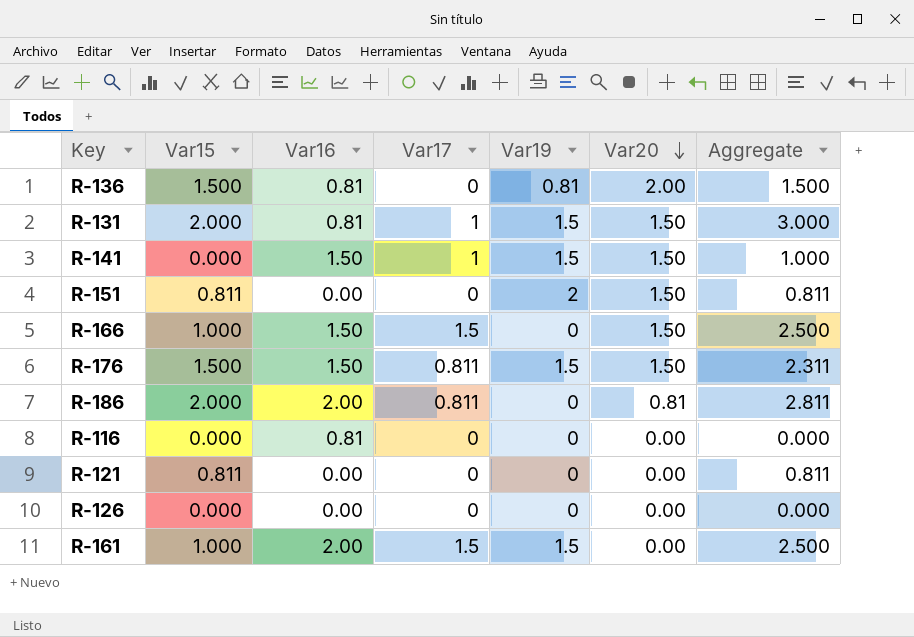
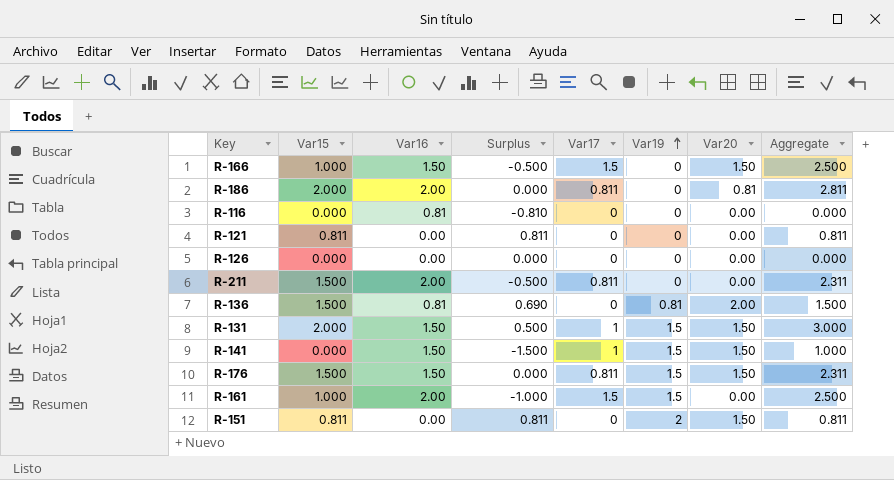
row order: Var20 descending -> Var19 ascending
column Surplus | formula: none -> [Var15] - [Var16]
row R-211: none -> 1.500 | 2.00 | -0.500 | 0.811 | 0 | 0.00 | 2.311
R-131 | Var16: 0.81 -> 1.50

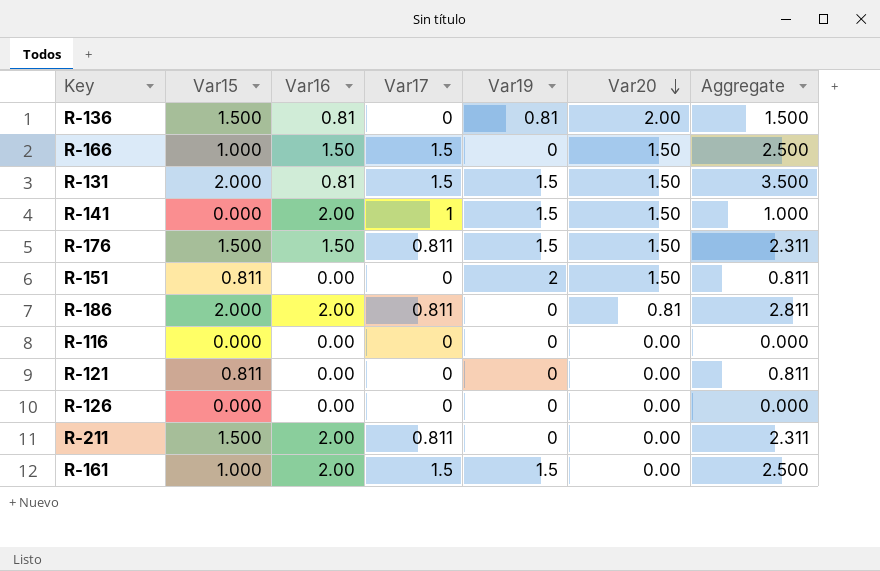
row order: Var19 ascending -> Var20 descending
column Surplus | formula: [Var15] - [Var16] -> none
R-131 | Var16: 1.50 -> 0.81
R-131 | Var17: 1 -> 1.5
R-131 | Aggregate: 3.000 -> 3.500
R-141 | Var16: 1.50 -> 2.00
R-116 | Var16: 0.81 -> 0.00

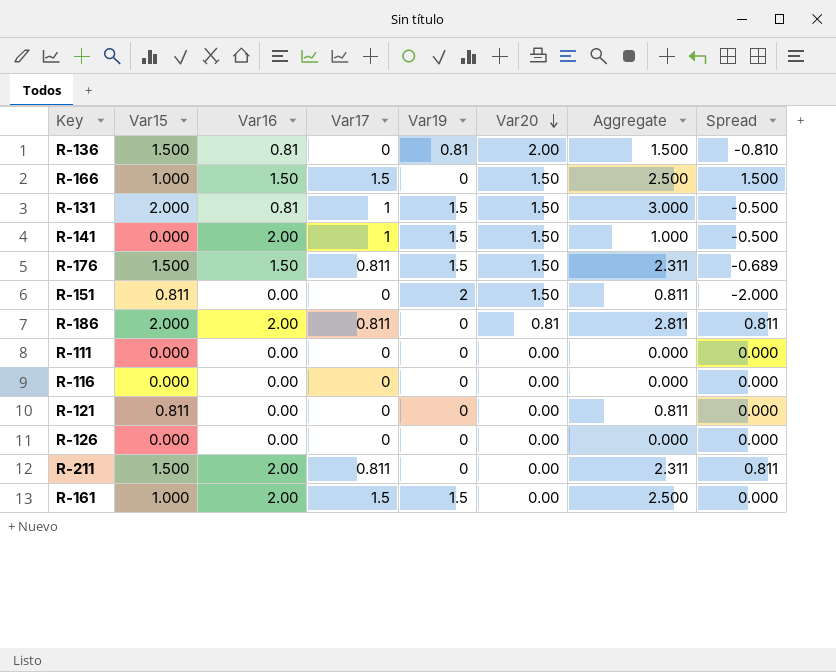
column Spread | formula: none -> [Var17] - [Var19]
R-131 | Var17: 1.5 -> 1
R-131 | Aggregate: 3.500 -> 3.000
row R-111: none -> 0.000 | 0.00 | 0 | 0 | 0.00 | 0.000 | 0.000

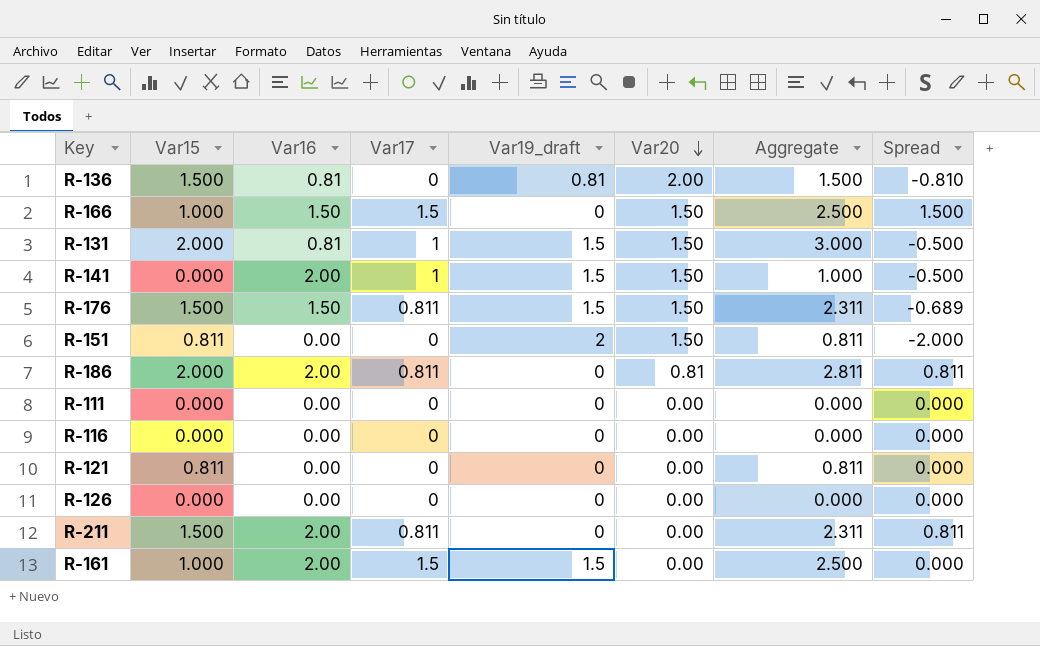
column name: Var19 -> Var19_draft

